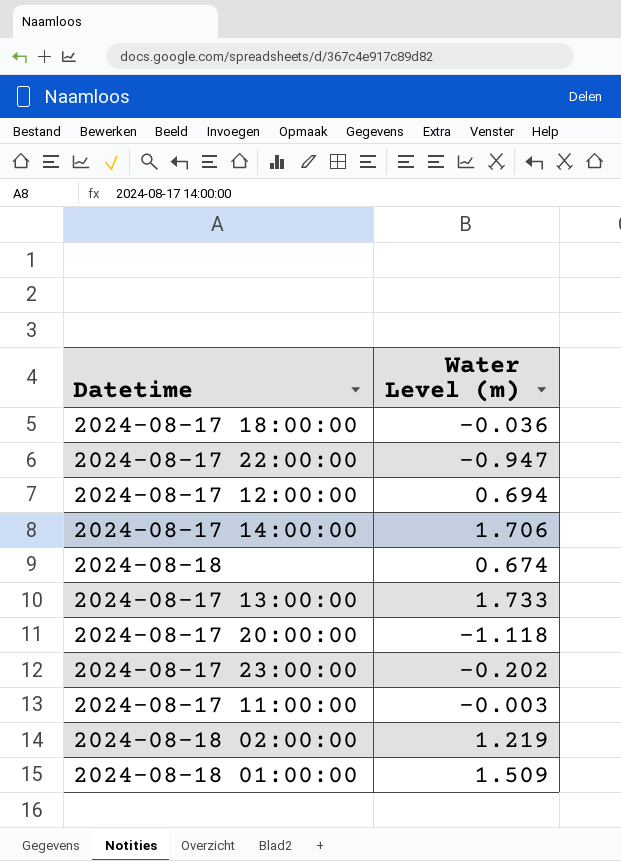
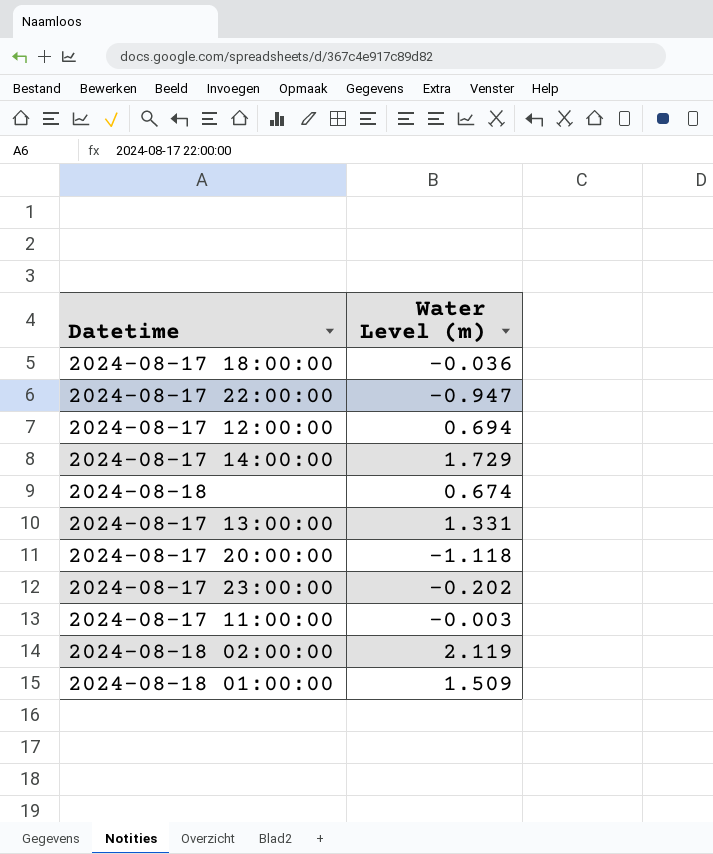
2024-08-17 14:00:00 | Water Level (m): 1.706 -> 1.729
2024-08-17 13:00:00 | Water Level (m): 1.733 -> 1.331
2024-08-18 02:00:00 | Water Level (m): 1.219 -> 2.119

